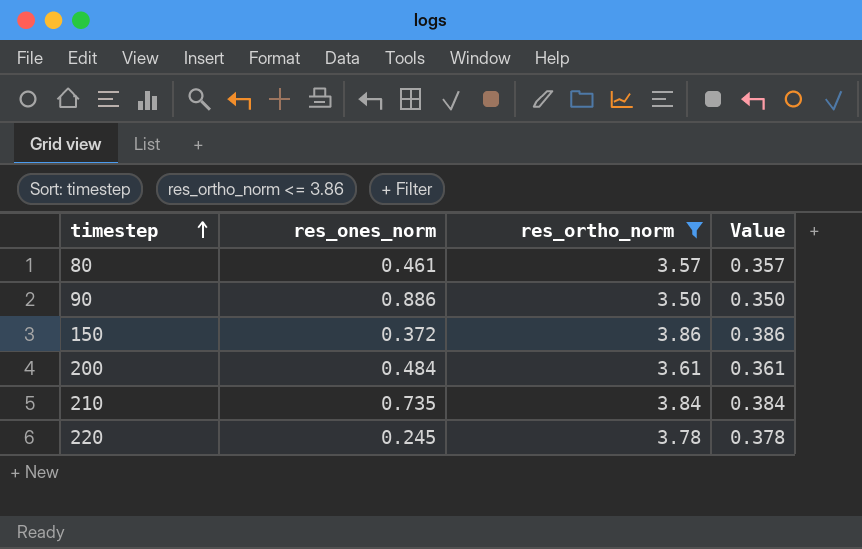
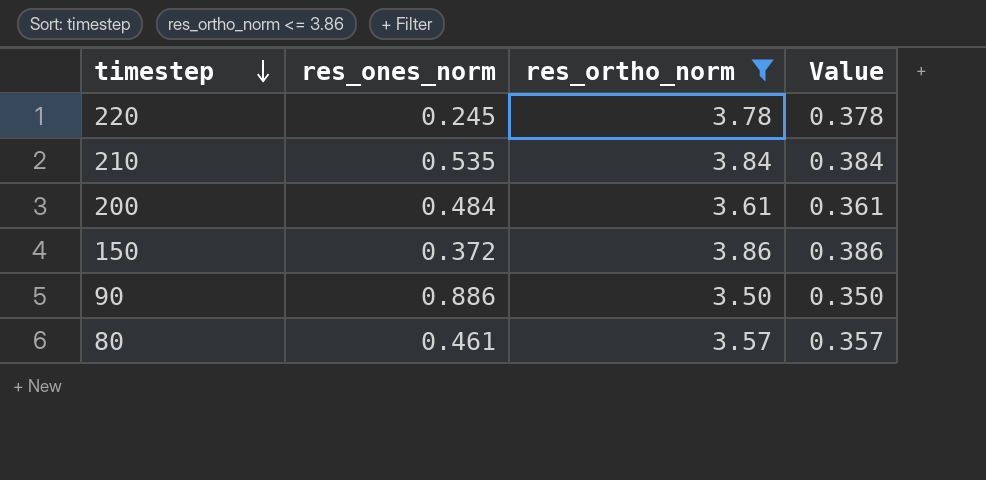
row order: timestep ascending -> timestep descending
210 | res_ones_norm: 0.735 -> 0.535

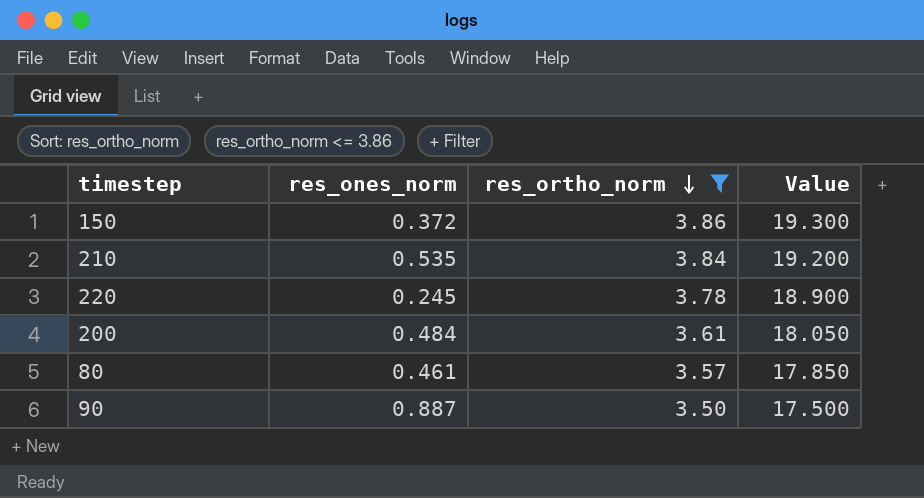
row order: timestep descending -> res_ortho_norm descending
column Value | formula: [res_ortho_norm] * 0.1 -> [res_ortho_norm] * 5
90 | res_ones_norm: 0.886 -> 0.887

